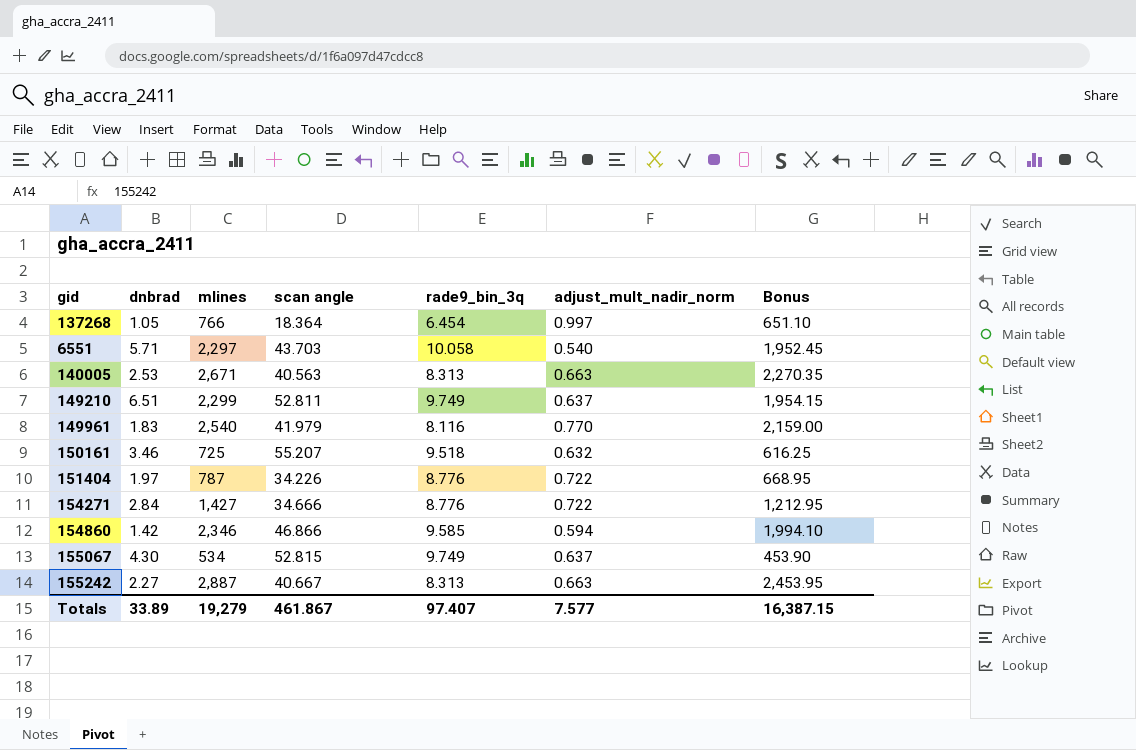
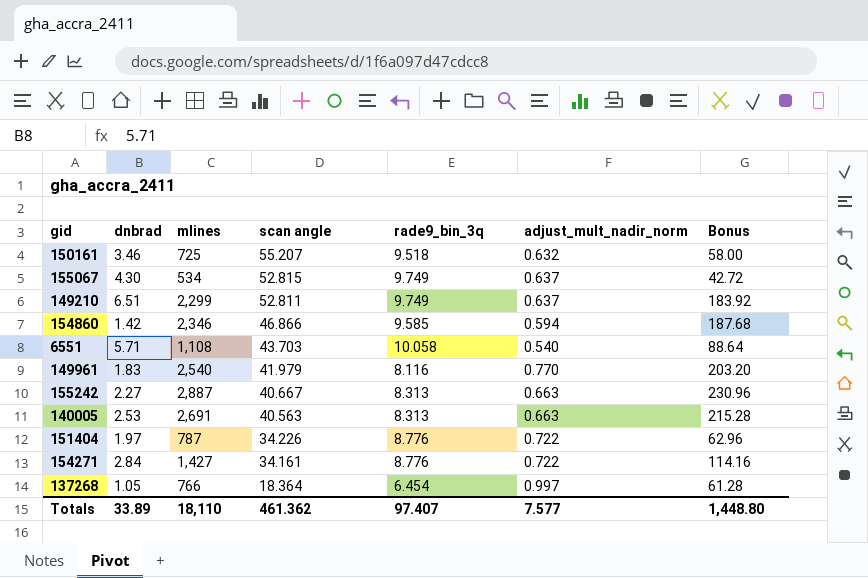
row order: none -> scan angle descending
column Bonus | formula: [mlines] * 0.85 -> [mlines] * 0.08
6551 | mlines: 2,297 -> 1,108
140005 | mlines: 2,671 -> 2,691
154271 | scan angle: 34.666 -> 34.161
Totals | mlines: 19,279 -> 18,110
Totals | scan angle: 461.867 -> 461.362
Totals | Bonus: 16,387.15 -> 1,448.80

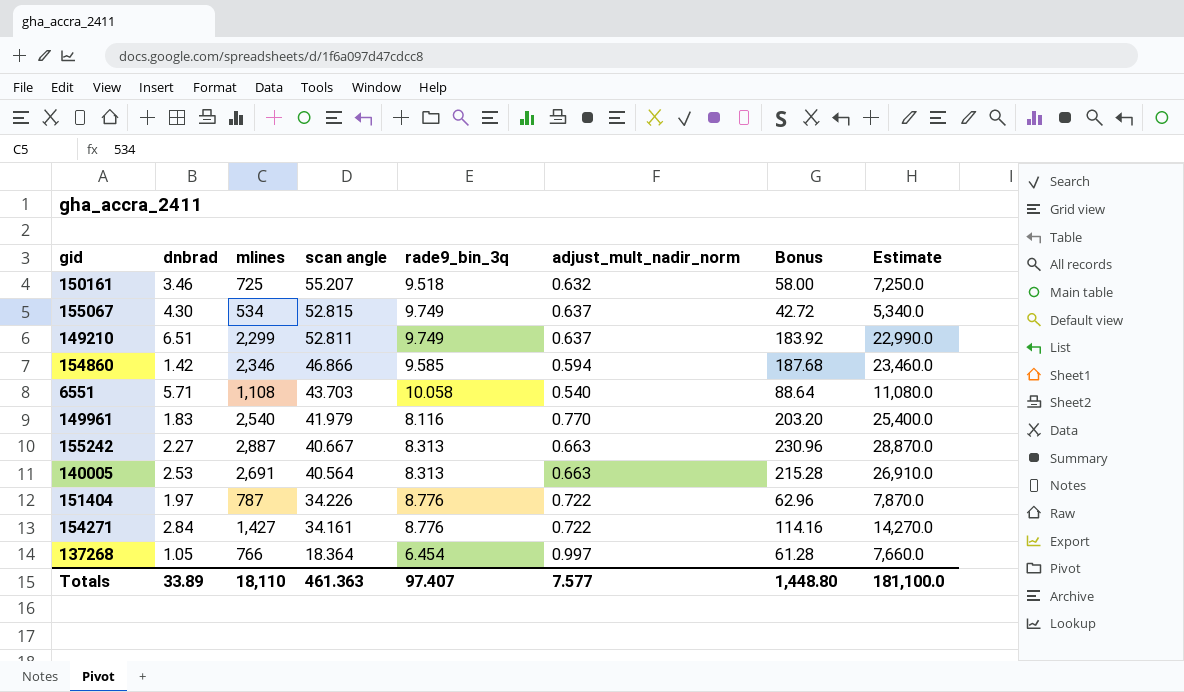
column Estimate | formula: none -> [mlines] * 10
140005 | scan angle: 40.563 -> 40.564
Totals | scan angle: 461.362 -> 461.363

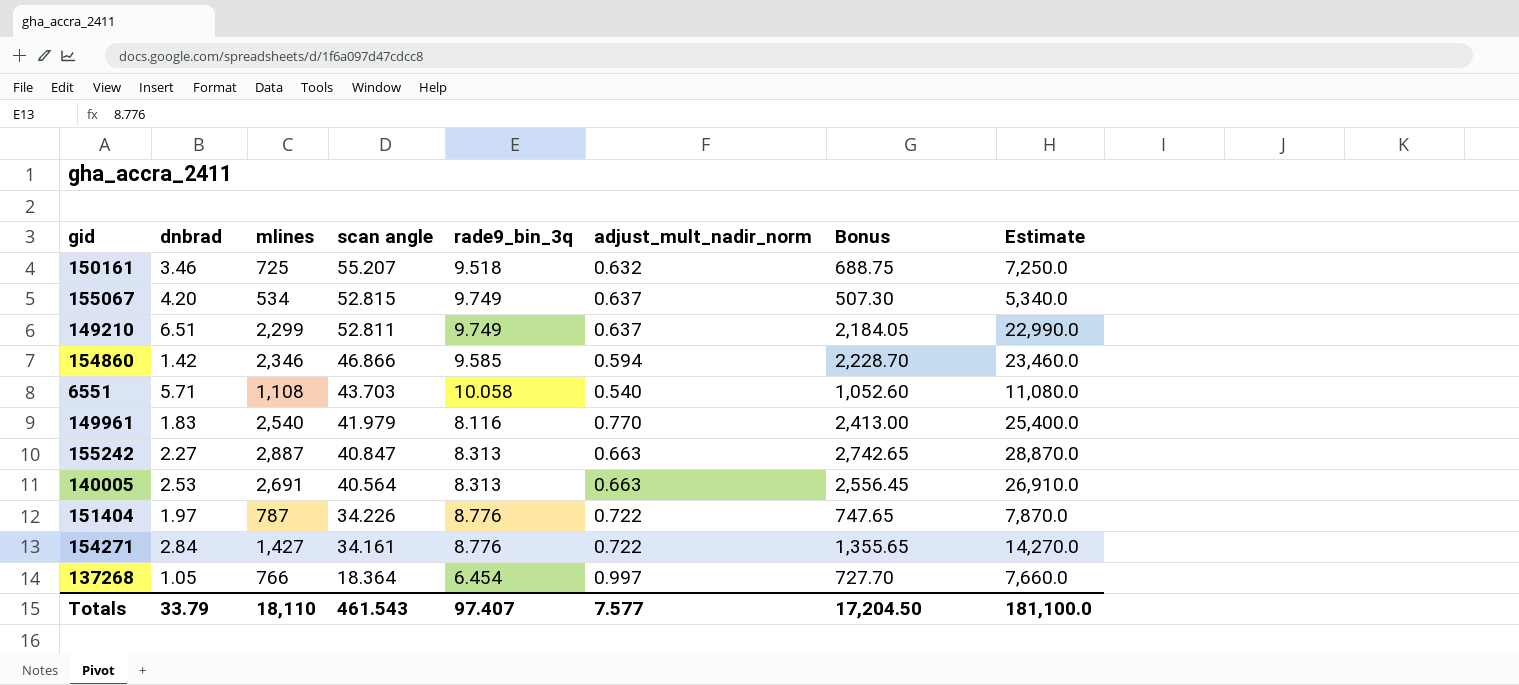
column Bonus | formula: [mlines] * 0.08 -> [mlines] * 0.95
155067 | dnbrad: 4.30 -> 4.20
155242 | scan angle: 40.667 -> 40.847
Totals | dnbrad: 33.89 -> 33.79
Totals | scan angle: 461.363 -> 461.543
Totals | Bonus: 1,448.80 -> 17,204.50

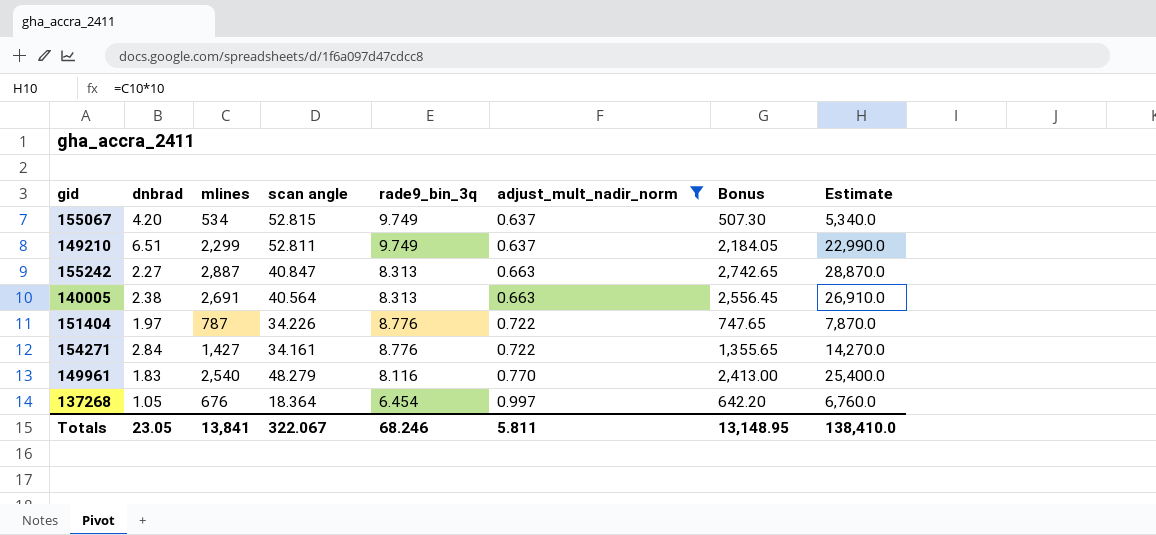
filter: none -> adjust_mult_nadir_norm >= 0.637
row order: scan angle descending -> adjust_mult_nadir_norm ascending
140005 | dnbrad: 2.53 -> 2.38
149961 | scan angle: 41.979 -> 48.279
137268 | mlines: 766 -> 676
137268 | Bonus: 727.70 -> 642.20
137268 | Estimate: 7,660.0 -> 6,760.0
Totals | dnbrad: 33.79 -> 23.05
Totals | mlines: 18,110 -> 13,841
Totals | scan angle: 461.543 -> 322.067
Totals | rade9_bin_3q: 97.407 -> 68.246
Totals | adjust_mult_nadir_norm: 7.577 -> 5.811
Totals | Bonus: 17,204.50 -> 13,148.95
Totals | Estimate: 181,100.0 -> 138,410.0

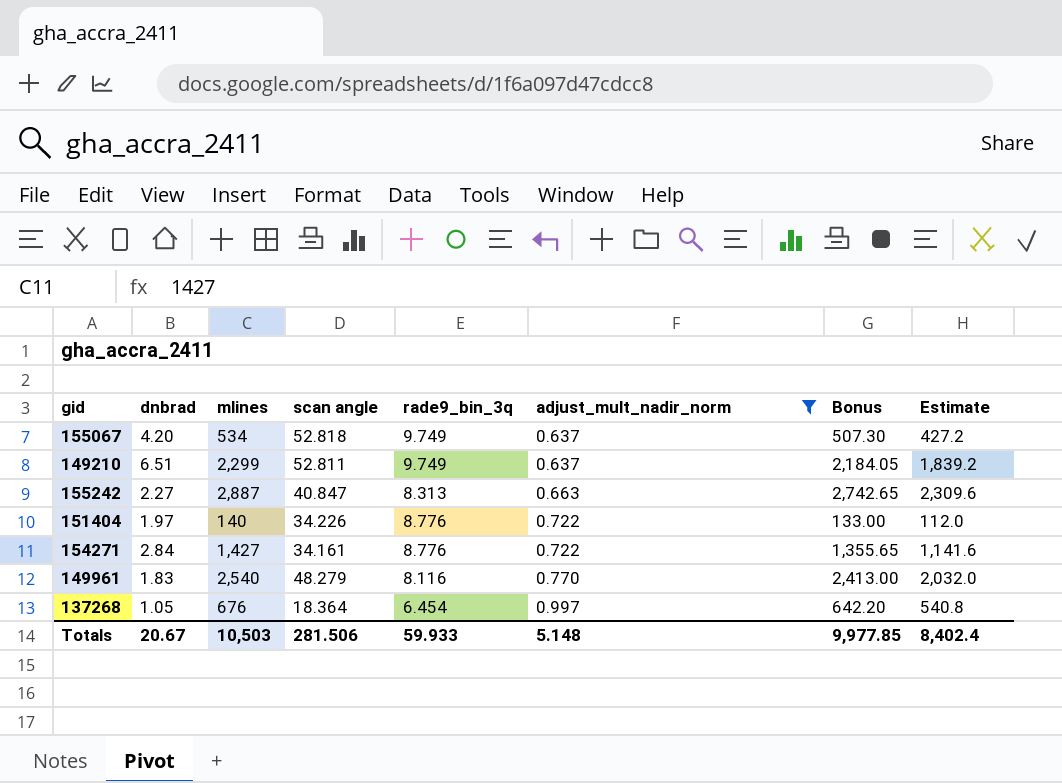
column Estimate | formula: [mlines] * 10 -> [mlines] * 0.8
row 140005: 2.38 | 2,691 | 40.564 | 8.313 | 0.663 | 2,556.45 | 26,910.0 -> none
155067 | scan angle: 52.815 -> 52.818
151404 | mlines: 787 -> 140
151404 | Bonus: 747.65 -> 133.00
Totals | dnbrad: 23.05 -> 20.67
Totals | mlines: 13,841 -> 10,503
Totals | scan angle: 322.067 -> 281.506
Totals | rade9_bin_3q: 68.246 -> 59.933
Totals | adjust_mult_nadir_norm: 5.811 -> 5.148
Totals | Bonus: 13,148.95 -> 9,977.85
Totals | Estimate: 138,410.0 -> 8,402.4

